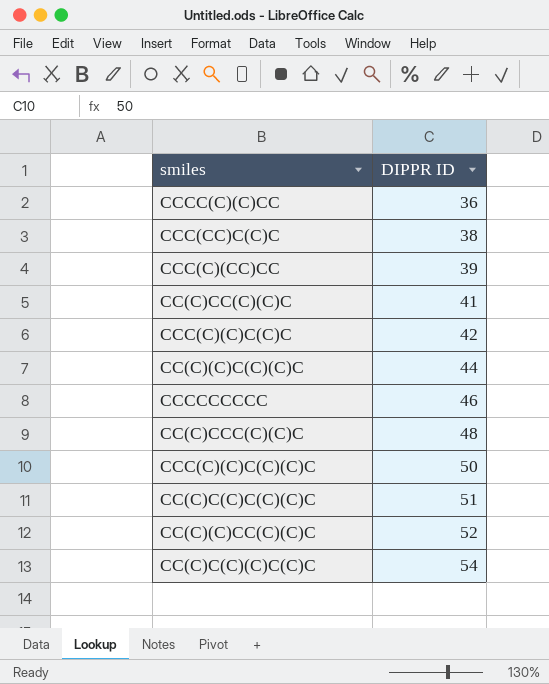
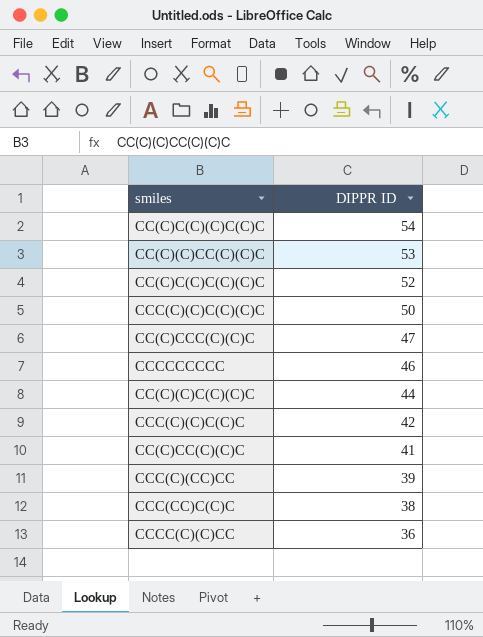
row order: DIPPR ID ascending -> DIPPR ID descending
CC(C)(C)CC(C)(C)C | DIPPR ID: 52 -> 53
CC(C)C(C)C(C)(C)C | DIPPR ID: 51 -> 52
CC(C)CCC(C)(C)C | DIPPR ID: 48 -> 47

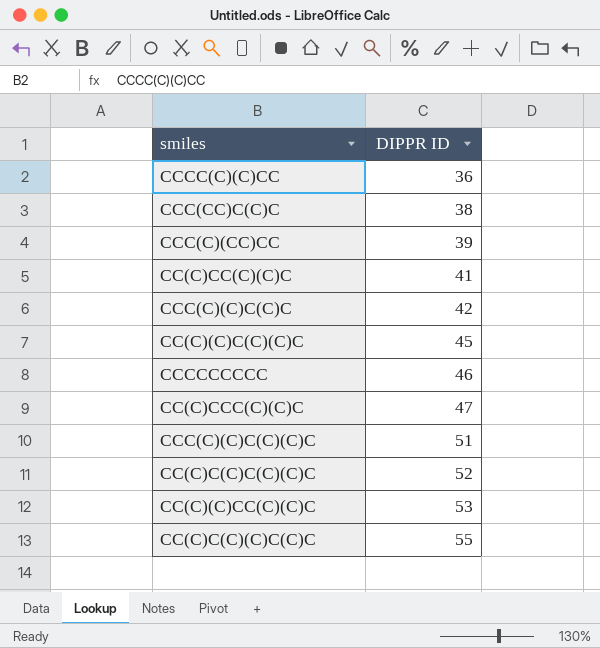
row order: DIPPR ID descending -> DIPPR ID ascending
CC(C)(C)C(C)(C)C | DIPPR ID: 44 -> 45
CCC(C)(C)C(C)(C)C | DIPPR ID: 50 -> 51
CC(C)C(C)(C)C(C)C | DIPPR ID: 54 -> 55

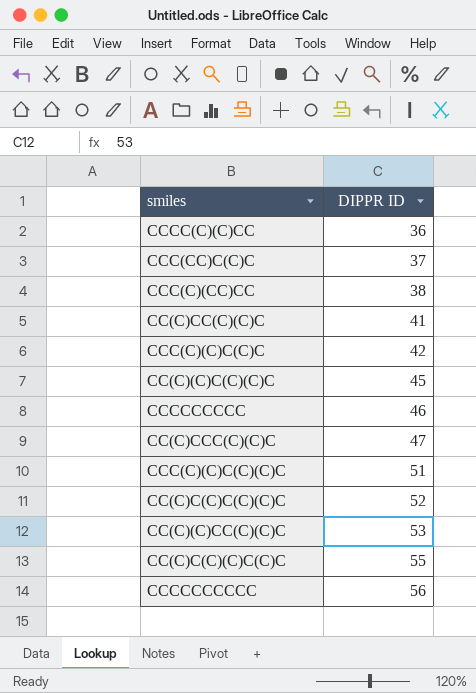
CCC(CC)C(C)C | DIPPR ID: 38 -> 37
CCC(C)(CC)CC | DIPPR ID: 39 -> 38
row CCCCCCCCCC: none -> 56

